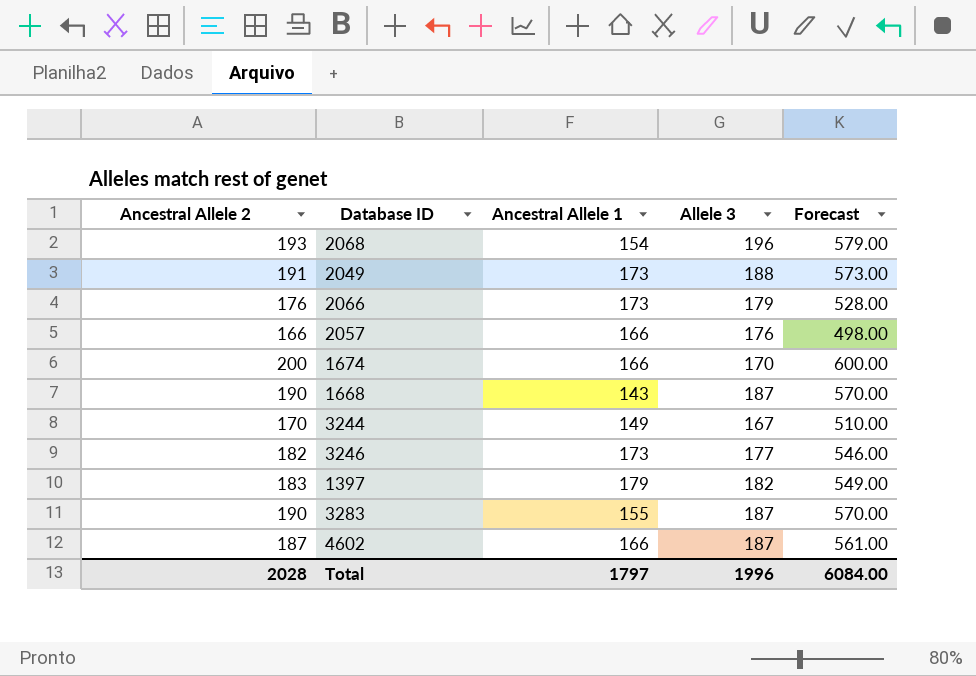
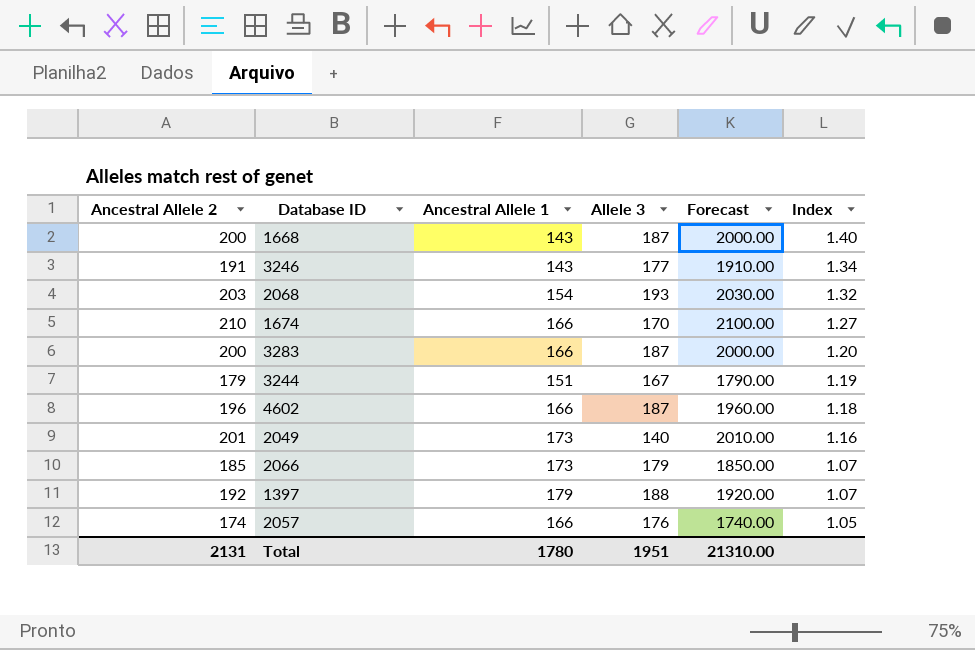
row order: none -> Index descending
column Forecast | formula: [Ancestral Allele 2] * 3 -> [Ancestral Allele 2] * 10
column Index | formula: none -> [Ancestral Allele 2] / [Ancestral Allele 1]
1668 | Ancestral Allele 2: 190 -> 200
3246 | Ancestral Allele 2: 182 -> 191
3246 | Ancestral Allele 1: 173 -> 143
2068 | Ancestral Allele 2: 193 -> 203
2068 | Allele 3: 196 -> 193
1674 | Ancestral Allele 2: 200 -> 210
3283 | Ancestral Allele 2: 190 -> 200
3283 | Ancestral Allele 1: 155 -> 166
3244 | Ancestral Allele 2: 170 -> 179
3244 | Ancestral Allele 1: 149 -> 151
4602 | Ancestral Allele 2: 187 -> 196
2049 | Ancestral Allele 2: 191 -> 201
2049 | Allele 3: 188 -> 140
2066 | Ancestral Allele 2: 176 -> 185
1397 | Ancestral Allele 2: 183 -> 192
1397 | Allele 3: 182 -> 188
2057 | Ancestral Allele 2: 166 -> 174
Total | Ancestral Allele 2: 2028 -> 2131
Total | Ancestral Allele 1: 1797 -> 1780
Total | Allele 3: 1996 -> 1951
Total | Forecast: 6084.00 -> 21310.00

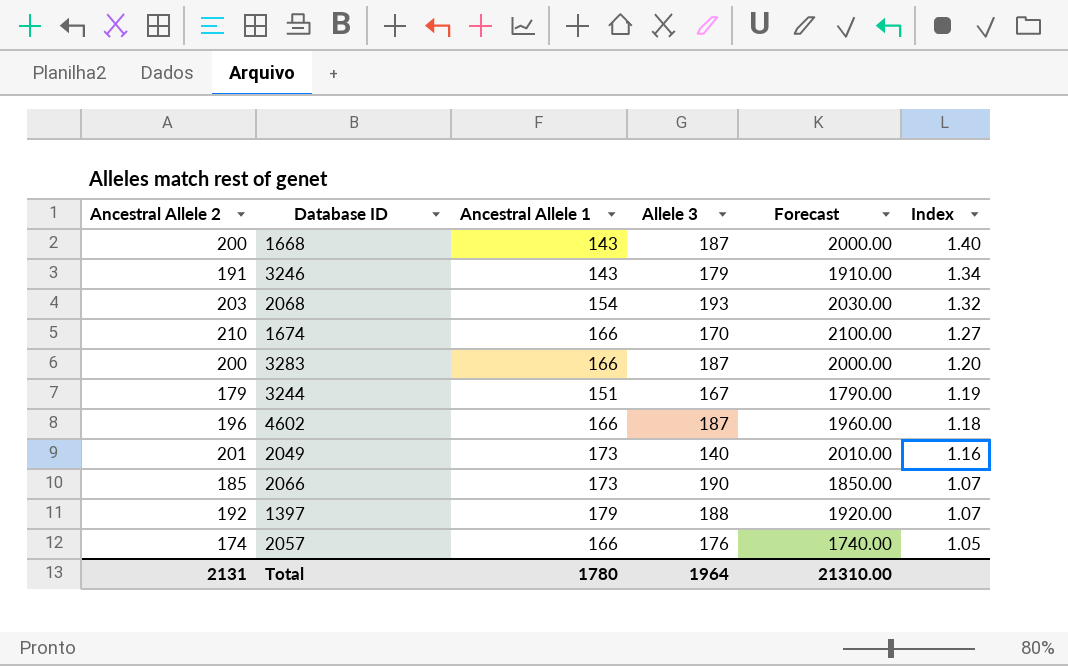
3246 | Allele 3: 177 -> 179
2066 | Allele 3: 179 -> 190
Total | Allele 3: 1951 -> 1964

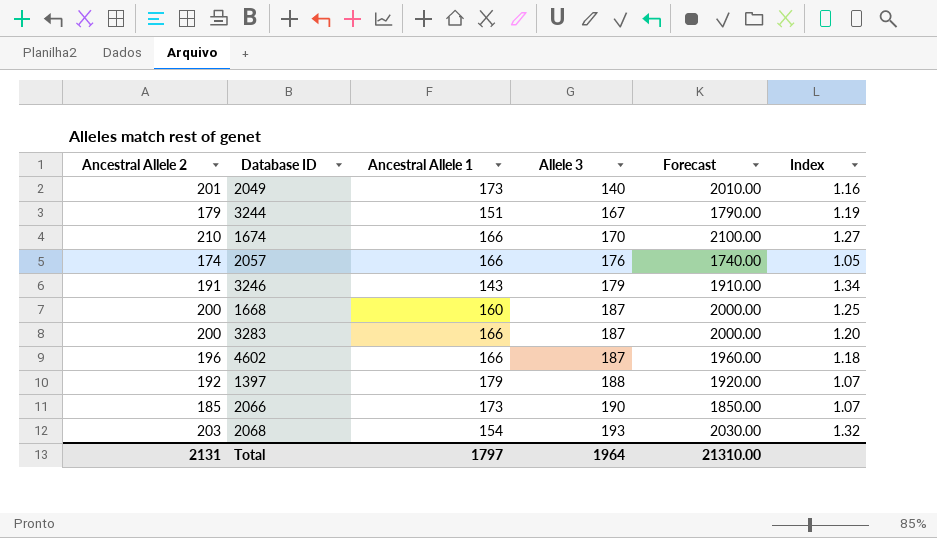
row order: Index descending -> Allele 3 ascending
1668 | Ancestral Allele 1: 143 -> 160
1668 | Index: 1.40 -> 1.25
Total | Ancestral Allele 1: 1780 -> 1797

